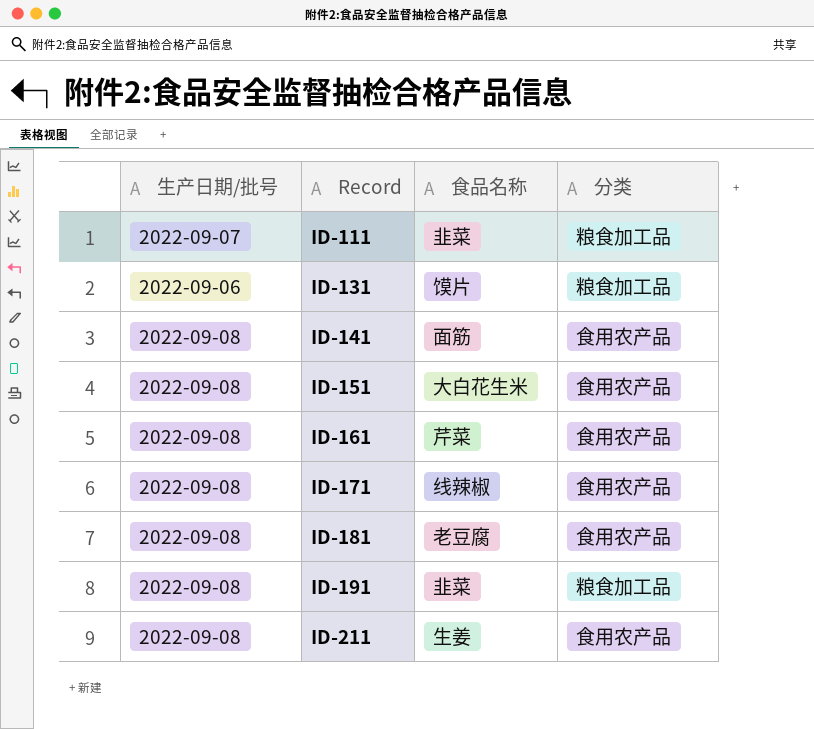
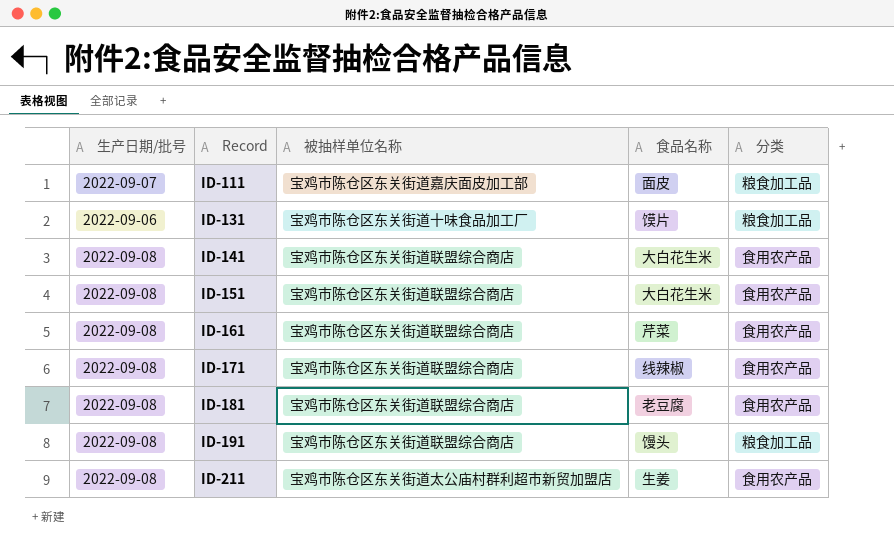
column 被抽样单位名称 | position: none -> 3
ID-111 | 食品名称: 韭菜 -> 面皮
ID-141 | 食品名称: 面筋 -> 大白花生米
ID-191 | 食品名称: 韭菜 -> 馒头

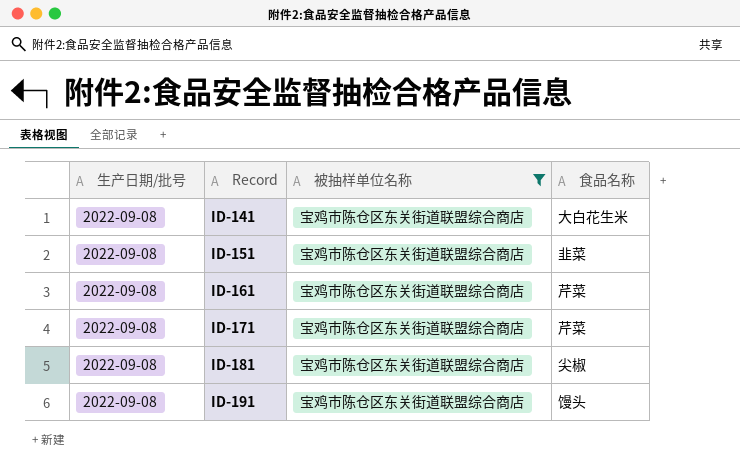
filter: none -> 被抽样单位名称 = 宝鸡市陈仓区东关街道联盟综合商店
column 分类 | position: 5 -> none
ID-151 | 食品名称: 大白花生米 -> 韭菜
ID-171 | 食品名称: 线辣椒 -> 芹菜
ID-181 | 食品名称: 老豆腐 -> 尖椒

